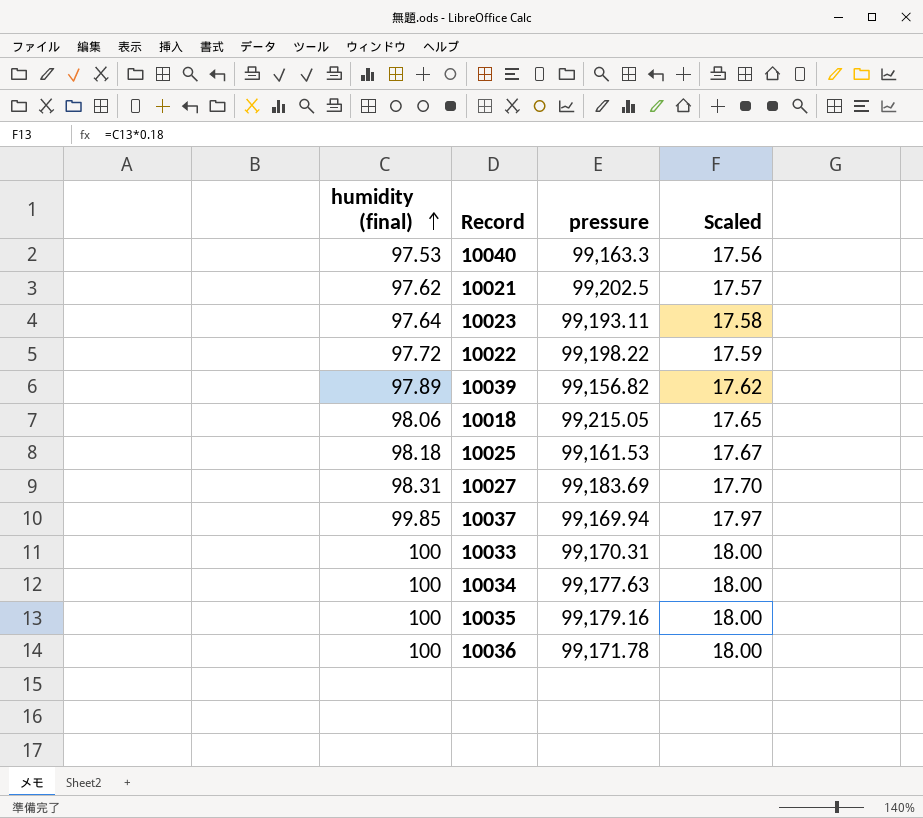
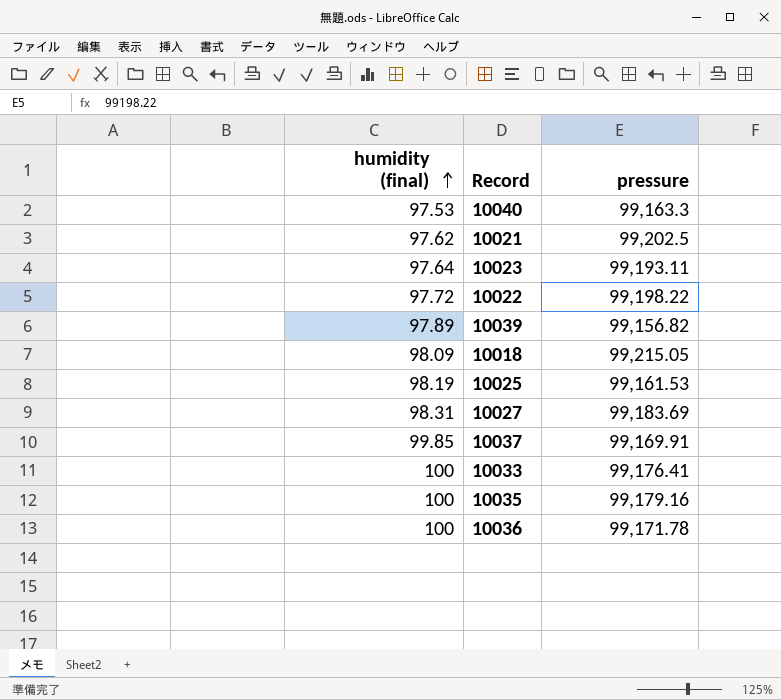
column Scaled | formula: [humidity (final)] * 0.18 -> none
row 10034: 100 | 99,177.63 | 18.00 -> none
10018 | humidity (final): 98.06 -> 98.09
10025 | humidity (final): 98.18 -> 98.19
10037 | pressure: 99,169.94 -> 99,169.91
10033 | pressure: 99,170.31 -> 99,176.41

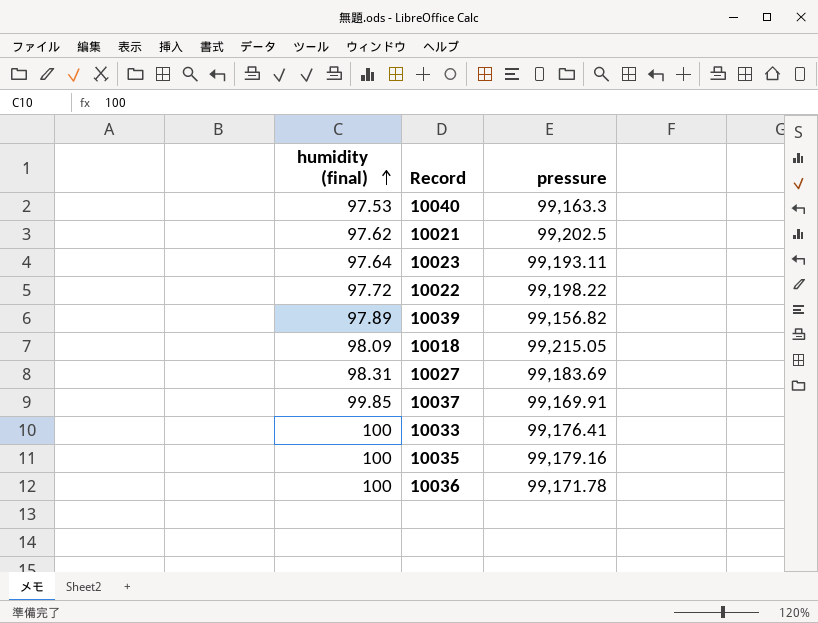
row 10025: 98.19 | 99,161.53 -> none

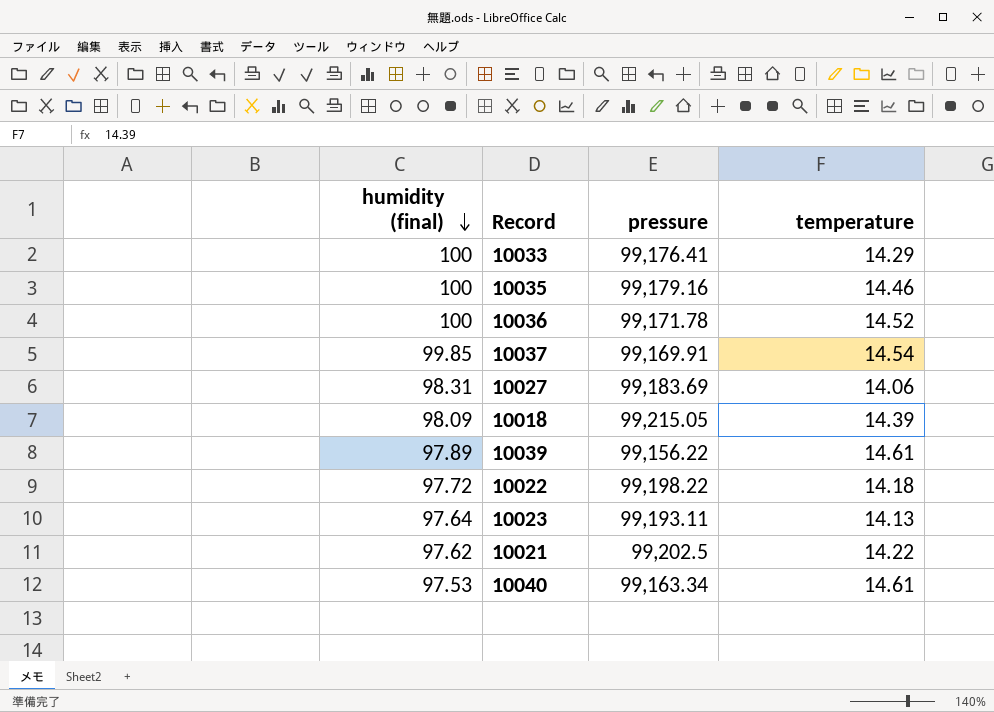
row order: humidity (final) ascending -> humidity (final) descending
column temperature | position: none -> 4
10039 | pressure: 99,156.82 -> 99,156.22
10040 | pressure: 99,163.3 -> 99,163.34

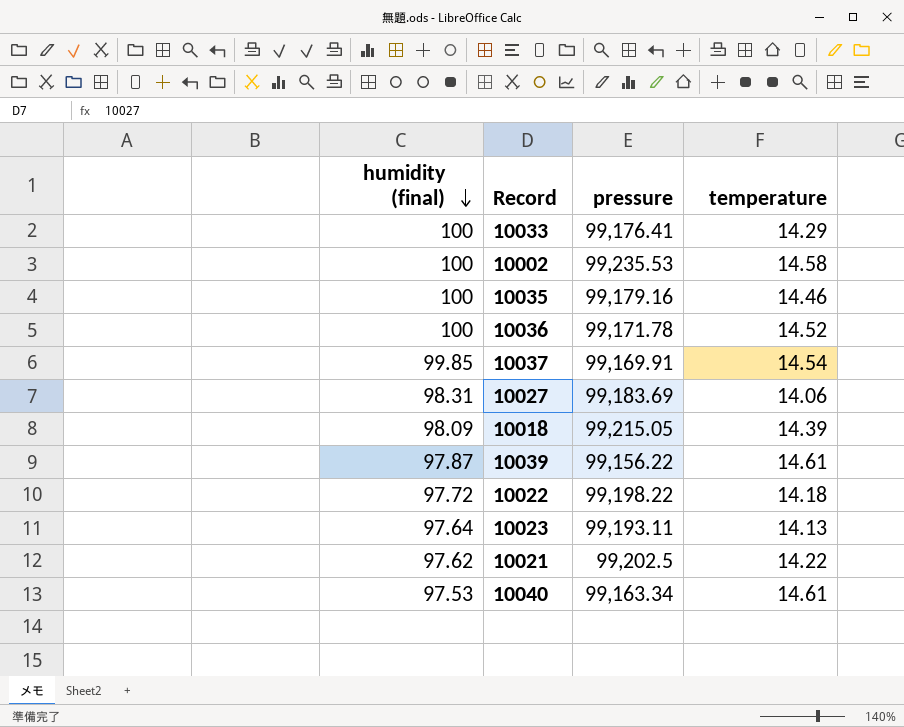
row 10002: none -> 100 | 99,235.53 | 14.58
10039 | humidity (final): 97.89 -> 97.87

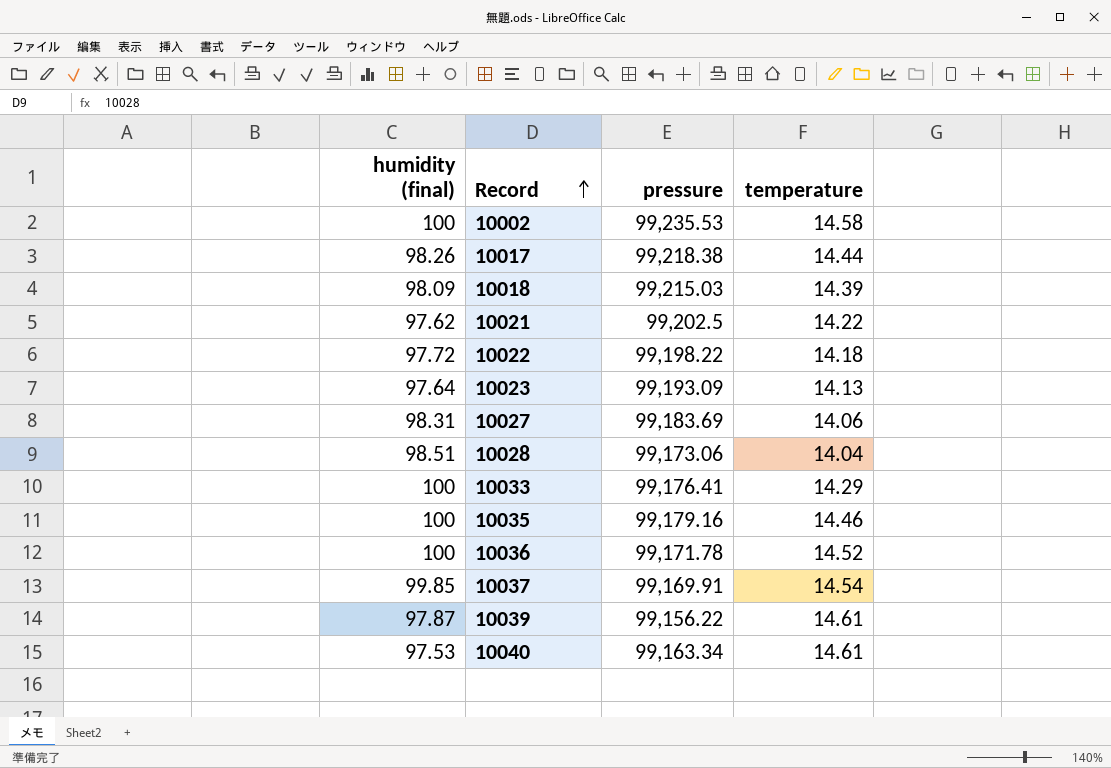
row order: humidity (final) descending -> Record ascending
row 10017: none -> 98.26 | 99,218.38 | 14.44
10018 | pressure: 99,215.05 -> 99,215.03
10023 | pressure: 99,193.11 -> 99,193.09
row 10028: none -> 98.51 | 99,173.06 | 14.04

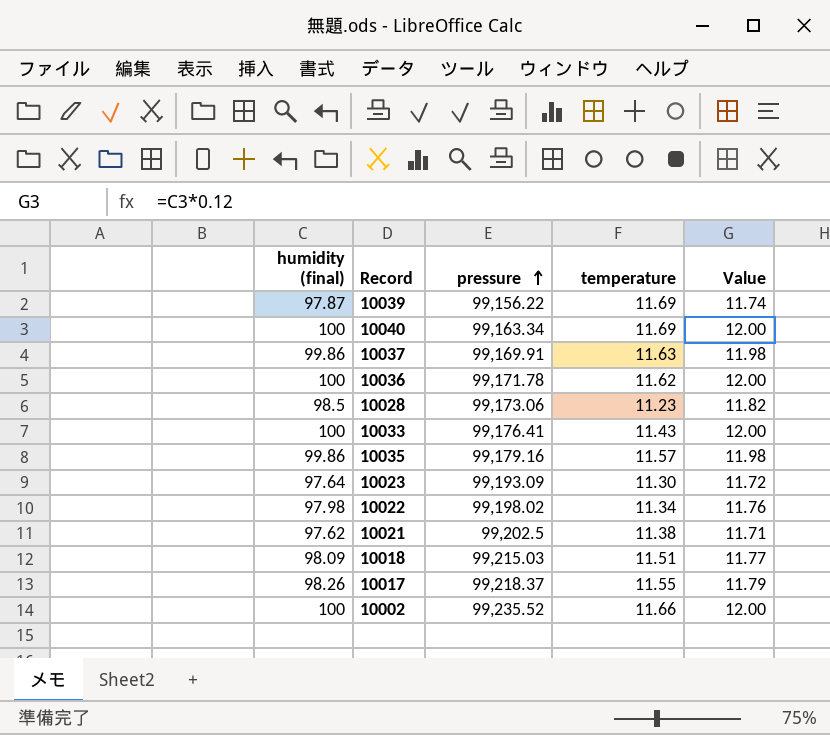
row order: Record ascending -> pressure ascending
column Value | formula: none -> [humidity (final)] * 0.12
row 10027: 98.31 | 99,183.69 | 14.06 -> none
10039 | temperature: 14.61 -> 11.69
10040 | humidity (final): 97.53 -> 100
10040 | temperature: 14.61 -> 11.69
10037 | humidity (final): 99.85 -> 99.86
10037 | temperature: 14.54 -> 11.63
10036 | temperature: 14.52 -> 11.62
10028 | humidity (final): 98.51 -> 98.5
10028 | temperature: 14.04 -> 11.23
10033 | temperature: 14.29 -> 11.43
10035 | humidity (final): 100 -> 99.86
10035 | temperature: 14.46 -> 11.57
10023 | temperature: 14.13 -> 11.30
10022 | humidity (final): 97.72 -> 97.98
10022 | pressure: 99,198.22 -> 99,198.02
10022 | temperature: 14.18 -> 11.34
10021 | temperature: 14.22 -> 11.38
10018 | temperature: 14.39 -> 11.51
10017 | pressure: 99,218.38 -> 99,218.37
10017 | temperature: 14.44 -> 11.55
10002 | pressure: 99,235.53 -> 99,235.52
10002 | temperature: 14.58 -> 11.66

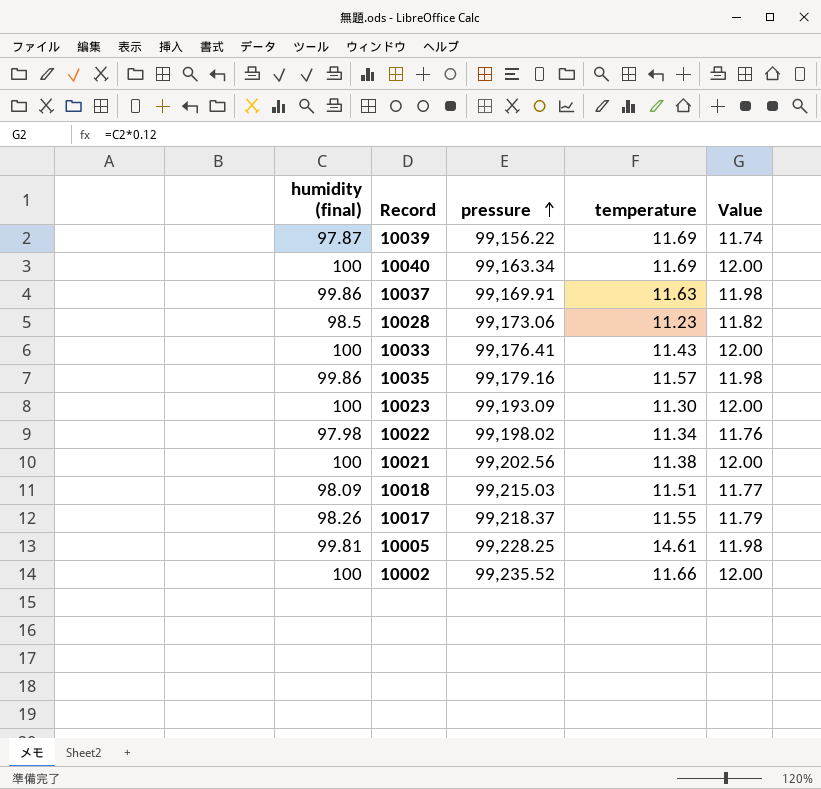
row 10036: 100 | 99,171.78 | 11.62 | 12.00 -> none
10023 | humidity (final): 97.64 -> 100
10023 | Value: 11.72 -> 12.00
10021 | humidity (final): 97.62 -> 100
10021 | pressure: 99,202.5 -> 99,202.56
10021 | Value: 11.71 -> 12.00
row 10005: none -> 99.81 | 99,228.25 | 14.61 | 11.98

